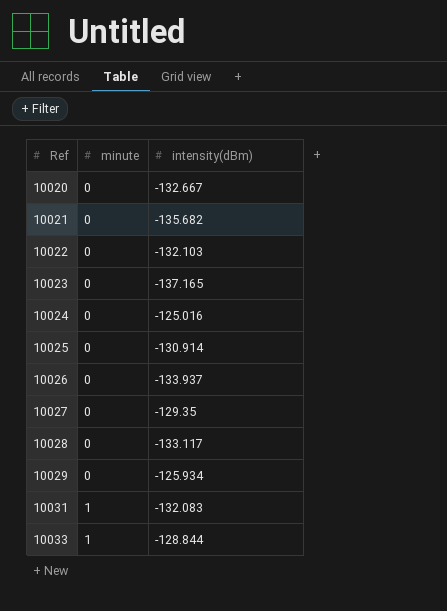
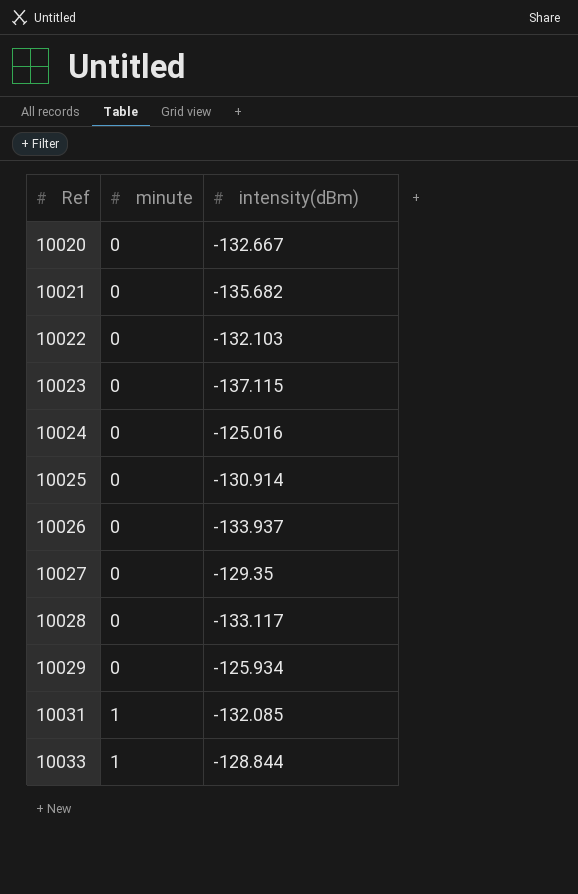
10023 | intensity(dBm): -137.165 -> -137.115
10031 | intensity(dBm): -132.083 -> -132.085

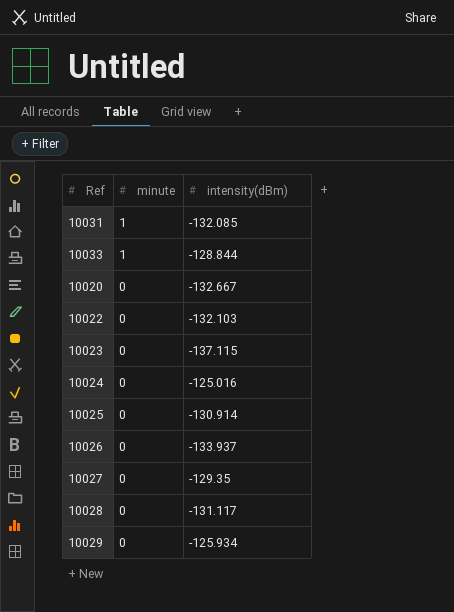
row order: Ref ascending -> minute descending
row 10021: 0 | -135.682 -> none
10028 | intensity(dBm): -133.117 -> -131.117

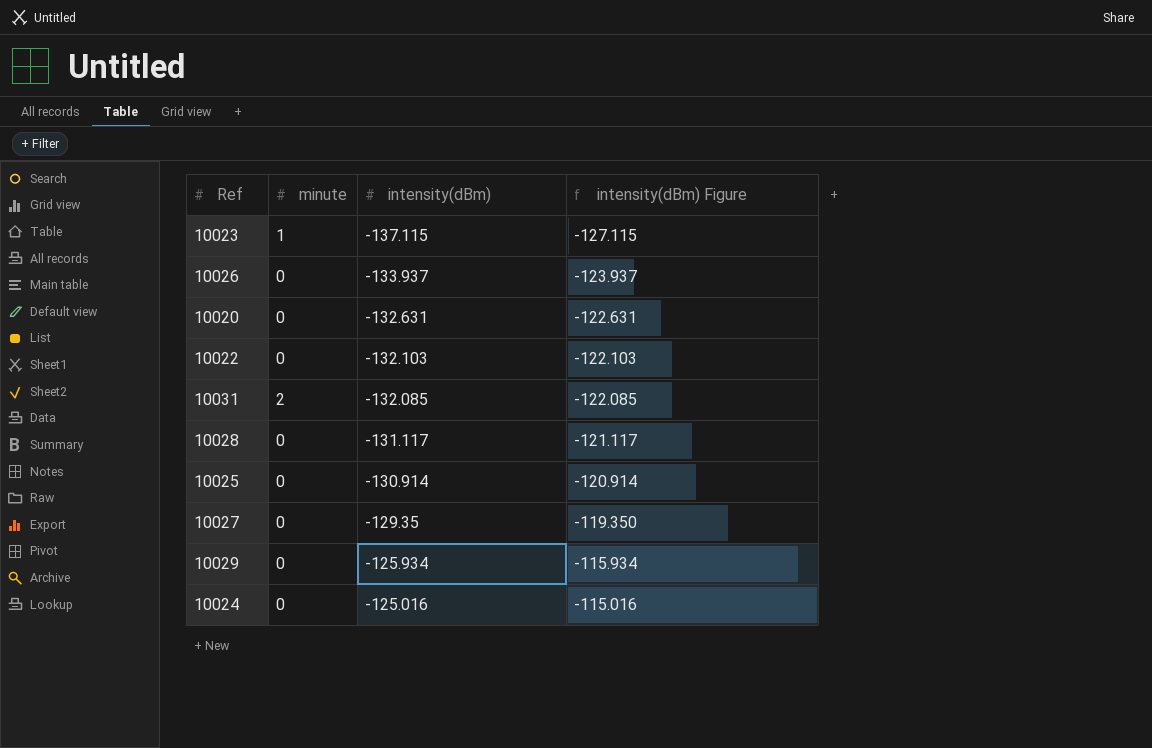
row order: minute descending -> intensity(dBm) ascending
column intensity(dBm) Figure | formula: none -> [intensity(dBm)] + 10
row 10033: 1 | -128.844 -> none
10023 | minute: 0 -> 1
10020 | intensity(dBm): -132.667 -> -132.631
10031 | minute: 1 -> 2

